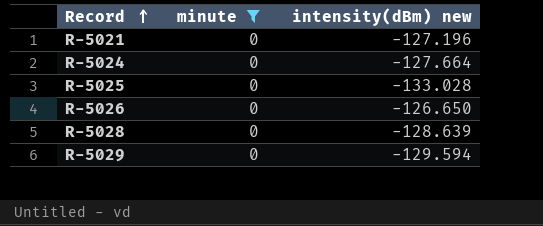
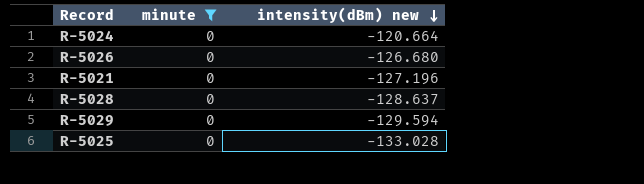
row order: Record ascending -> intensity(dBm) new descending
R-5024 | intensity(dBm) new: -127.664 -> -120.664
R-5026 | intensity(dBm) new: -126.650 -> -126.680
R-5028 | intensity(dBm) new: -128.639 -> -128.637

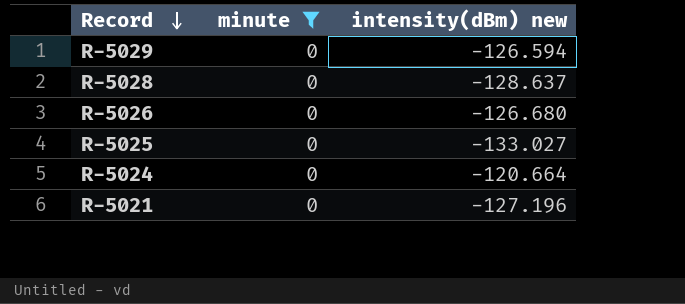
row order: intensity(dBm) new descending -> Record descending
R-5029 | intensity(dBm) new: -129.594 -> -126.594
R-5025 | intensity(dBm) new: -133.028 -> -133.027

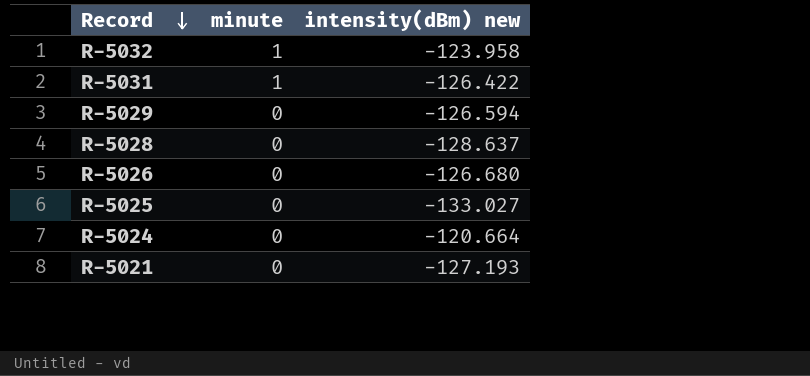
filter: minute = 0 -> none
R-5021 | intensity(dBm) new: -127.196 -> -127.193

